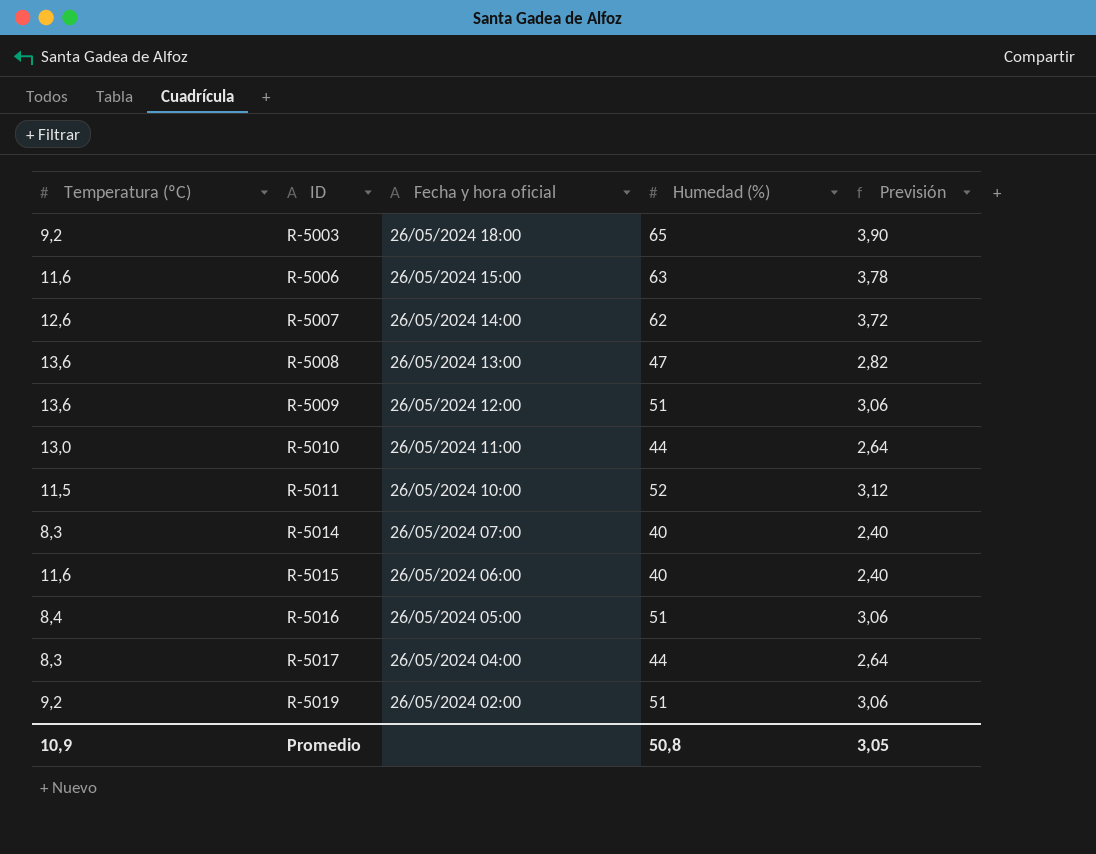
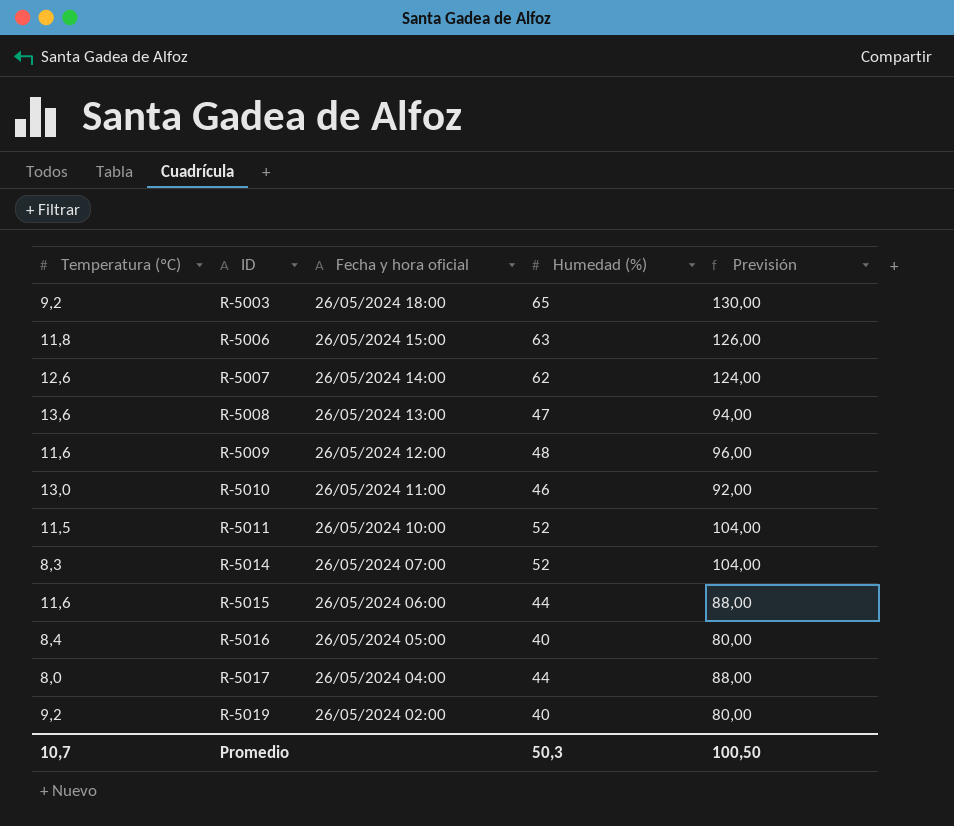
column Previsión | formula: [Humedad (%)] * 0,06 -> [Humedad (%)] * 2
R-5006 | Temperatura (ºC): 11,6 -> 11,8
R-5009 | Temperatura (ºC): 13,6 -> 11,6
R-5009 | Humedad (%): 51 -> 48
R-5010 | Humedad (%): 44 -> 46
R-5014 | Humedad (%): 40 -> 52
R-5015 | Humedad (%): 40 -> 44
R-5016 | Humedad (%): 51 -> 40
R-5017 | Temperatura (ºC): 8,3 -> 8,0
R-5019 | Humedad (%): 51 -> 40
Promedio | Temperatura (ºC): 10,9 -> 10,7
Promedio | Humedad (%): 50,8 -> 50,3
Promedio | Previsión: 3,05 -> 100,50

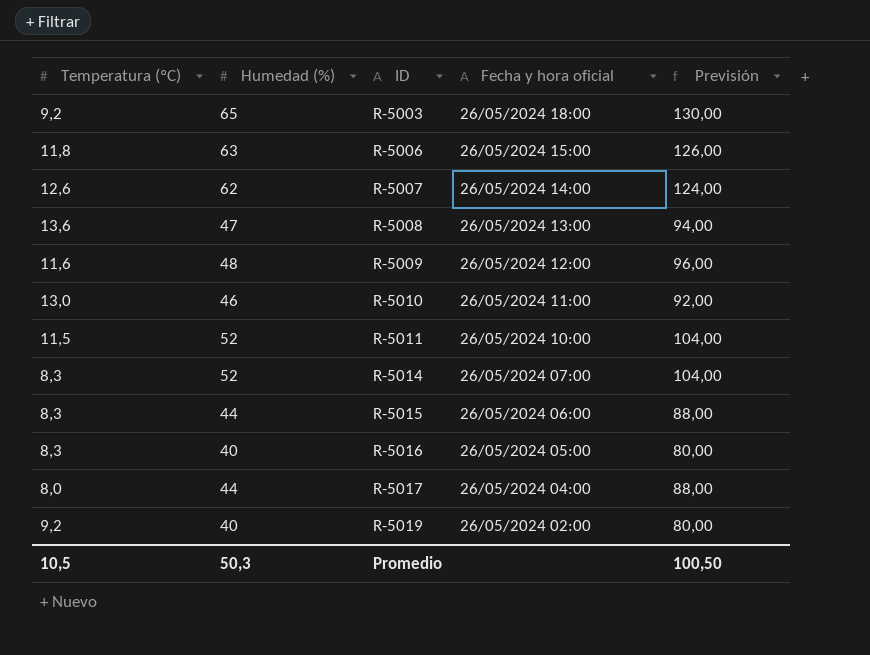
column Humedad (%) | position: 4 -> 2
R-5015 | Temperatura (ºC): 11,6 -> 8,3
R-5016 | Temperatura (ºC): 8,4 -> 8,3
Promedio | Temperatura (ºC): 10,7 -> 10,5

